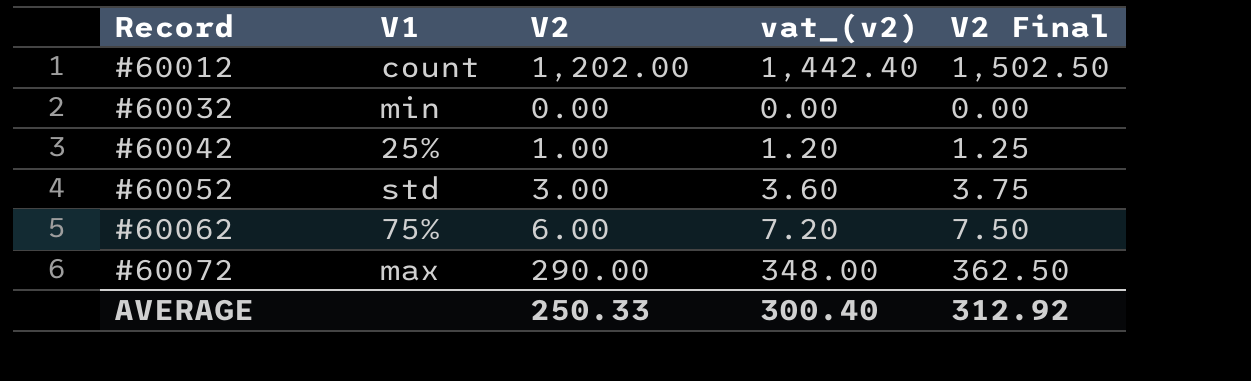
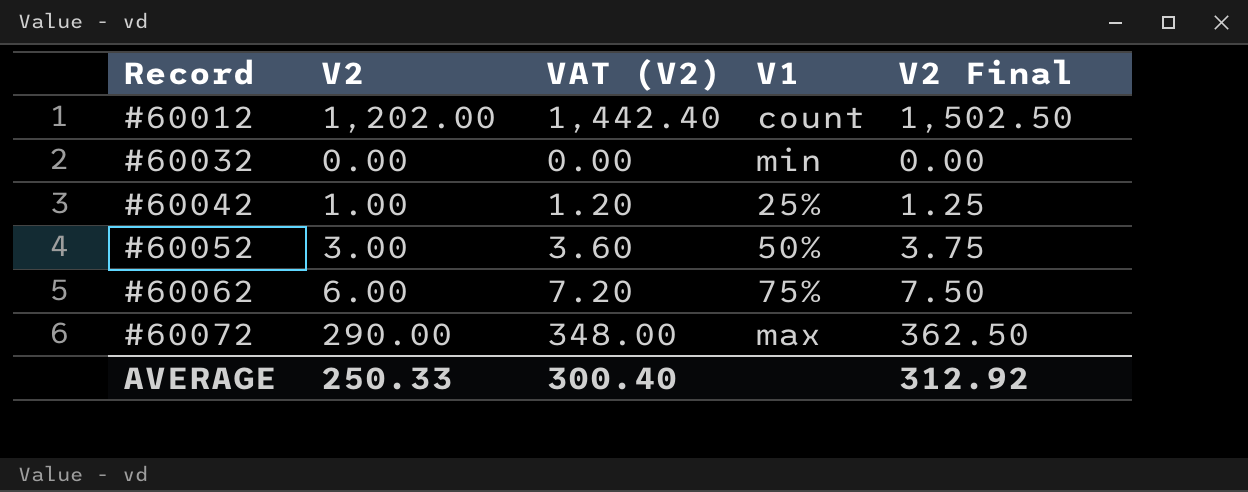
column name: vat_(v2) -> VAT (V2)
column V1 | position: 2 -> 4
#60052 | V1: std -> 50%

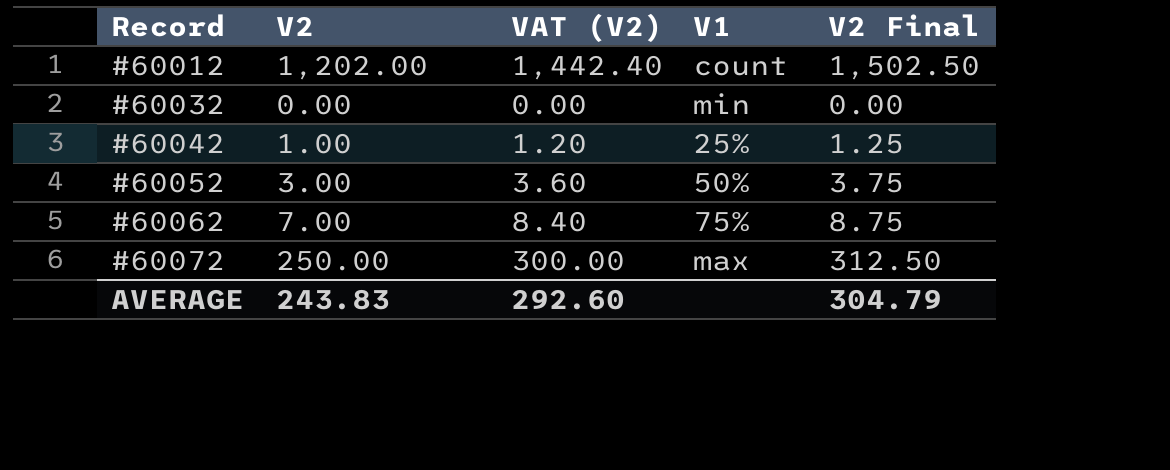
#60062 | V2: 6.00 -> 7.00
#60062 | VAT (V2): 7.20 -> 8.40
#60062 | V2 Final: 7.50 -> 8.75
#60072 | V2: 290.00 -> 250.00
#60072 | VAT (V2): 348.00 -> 300.00
#60072 | V2 Final: 362.50 -> 312.50
AVERAGE | V2: 250.33 -> 243.83
AVERAGE | VAT (V2): 300.40 -> 292.60
AVERAGE | V2 Final: 312.92 -> 304.79

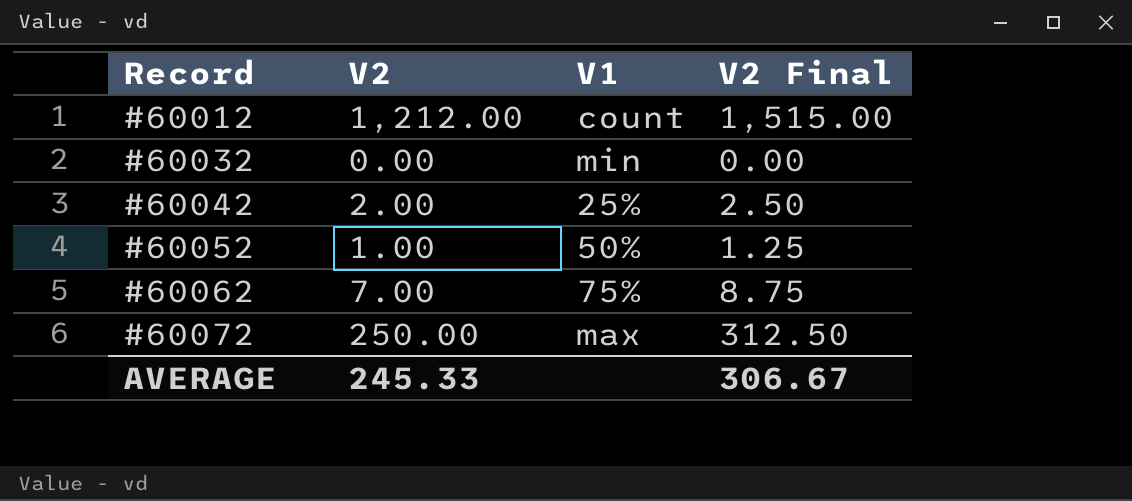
column VAT (V2) | formula: [V2] * 1.2 -> none
#60012 | V2: 1,202.00 -> 1,212.00
#60012 | V2 Final: 1,502.50 -> 1,515.00
#60042 | V2: 1.00 -> 2.00
#60042 | V2 Final: 1.25 -> 2.50
#60052 | V2: 3.00 -> 1.00
#60052 | V2 Final: 3.75 -> 1.25
AVERAGE | V2: 243.83 -> 245.33
AVERAGE | V2 Final: 304.79 -> 306.67

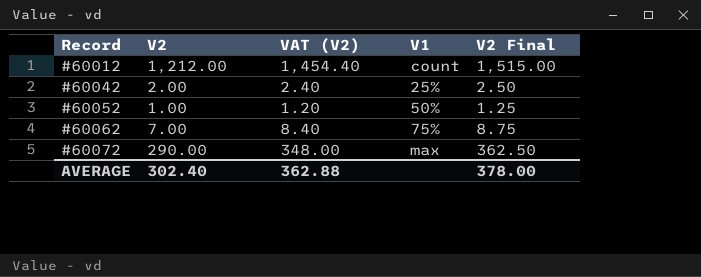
column VAT (V2) | formula: none -> [V2] * 1.2
row #60032: 0.00 | min | 0.00 -> none
#60072 | V2: 250.00 -> 290.00
#60072 | V2 Final: 312.50 -> 362.50
AVERAGE | V2: 245.33 -> 302.40
AVERAGE | V2 Final: 306.67 -> 378.00

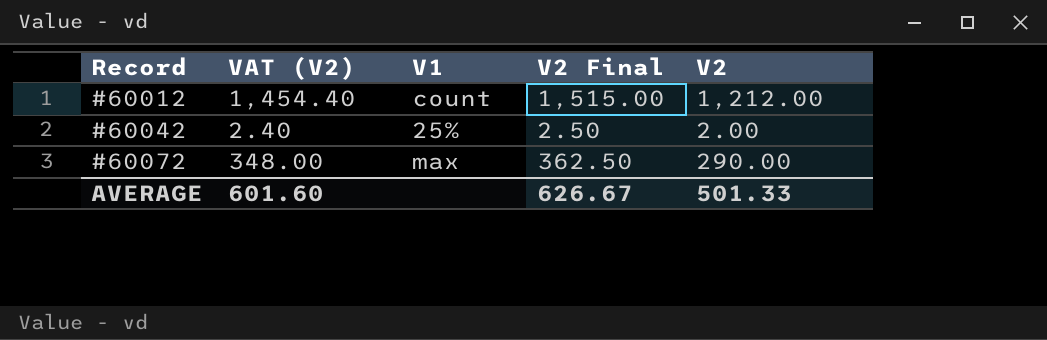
column V2 | position: 2 -> 5
row #60052: 1.00 | 1.20 | 50% | 1.25 -> none
row #60062: 7.00 | 8.40 | 75% | 8.75 -> none
AVERAGE | VAT (V2): 362.88 -> 601.60
AVERAGE | V2 Final: 378.00 -> 626.67
AVERAGE | V2: 302.40 -> 501.33

